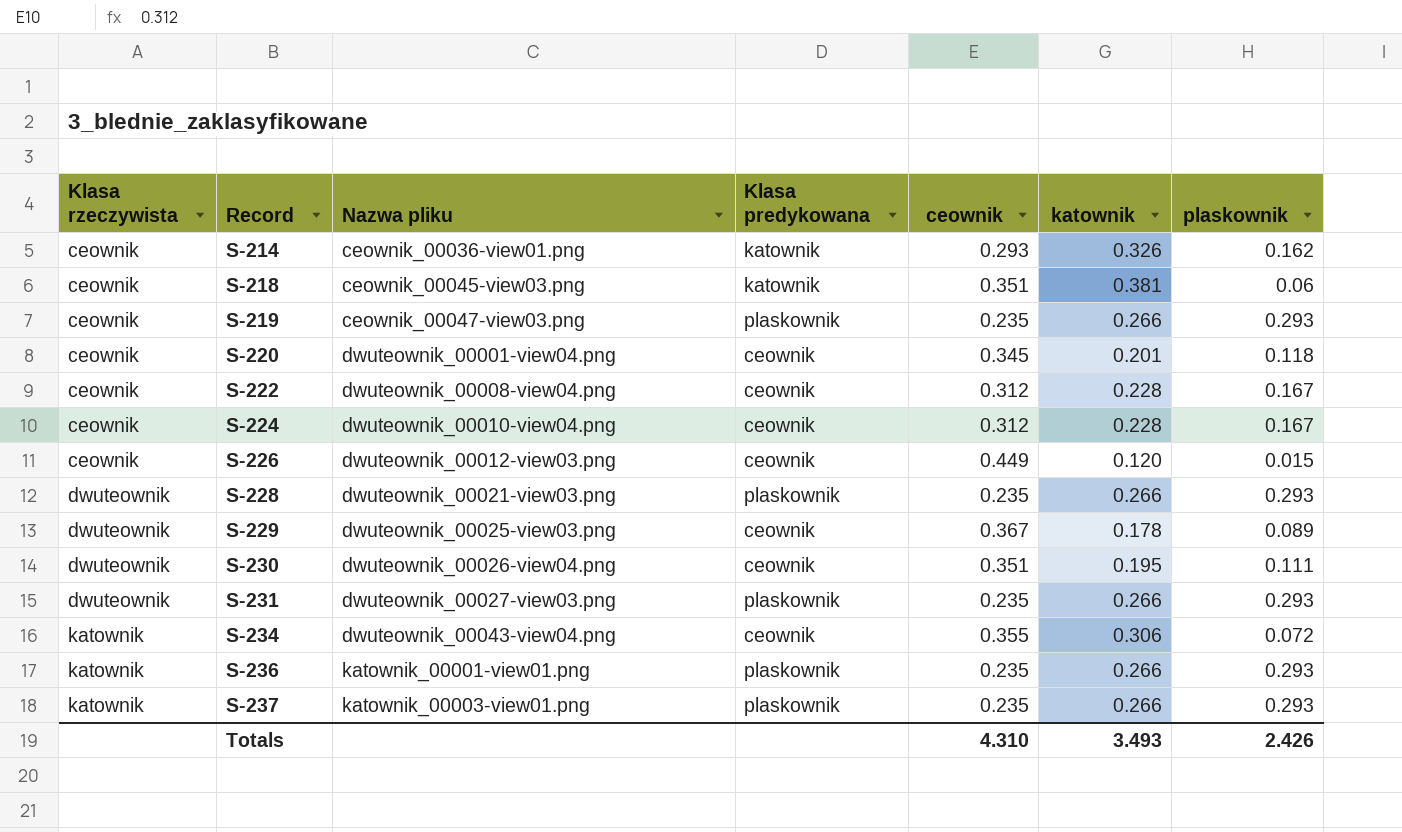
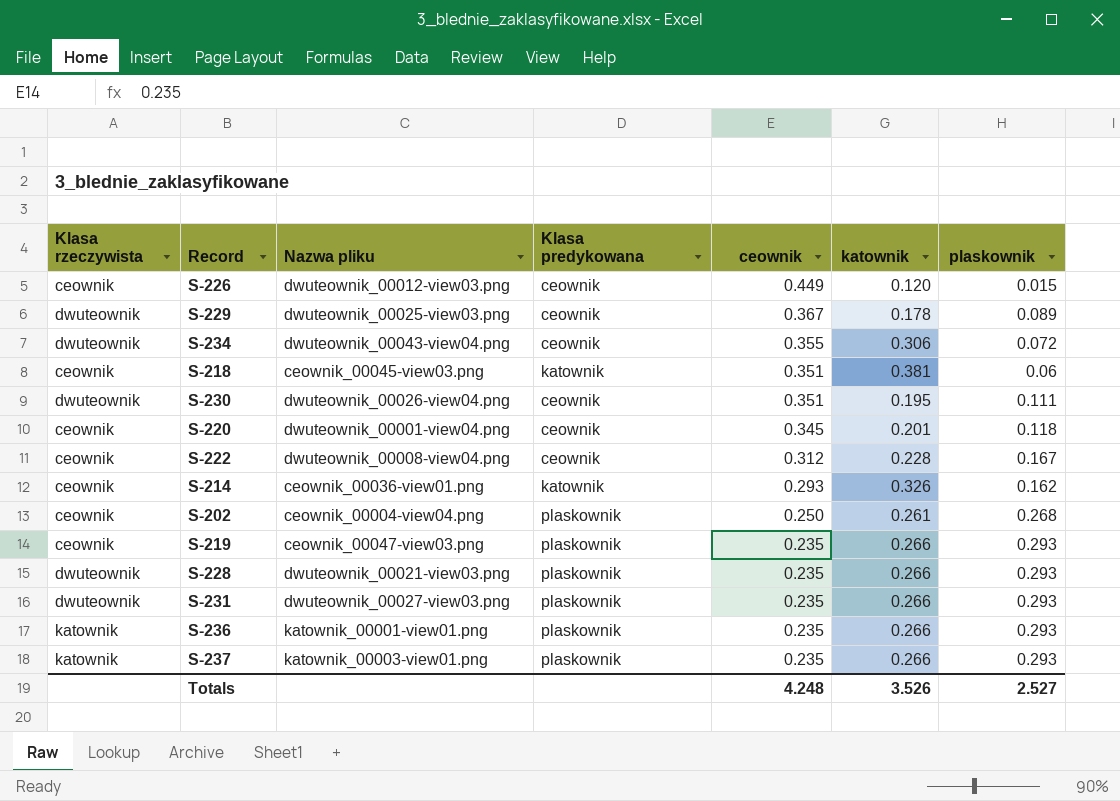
row order: Klasa rzeczywista ascending -> ceownik descending
row S-224: ceownik | dwuteownik_00010-view04.png | ceownik | 0.312 | 0.228 | 0.167 -> none
S-234 | Klasa rzeczywista: katownik -> dwuteownik
row S-202: none -> ceownik | ceownik_00004-view04.png | plaskownik | 0.250 | 0.261 | 0.268
Totals | ceownik: 4.310 -> 4.248
Totals | katownik: 3.493 -> 3.526
Totals | plaskownik: 2.426 -> 2.527

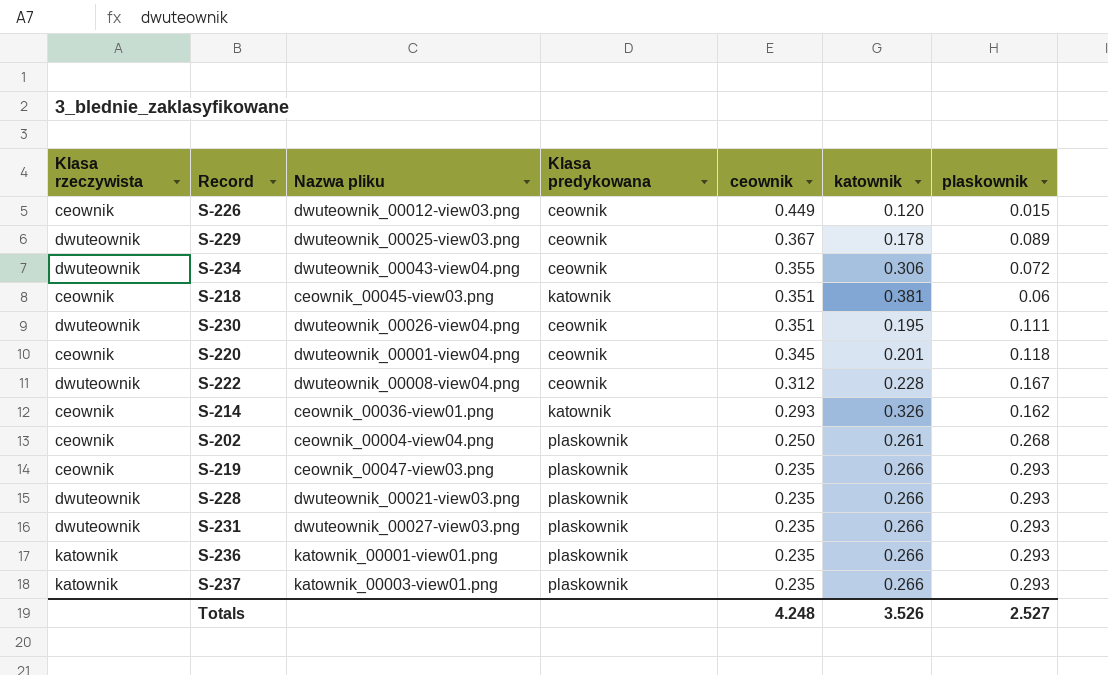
S-222 | Klasa rzeczywista: ceownik -> dwuteownik

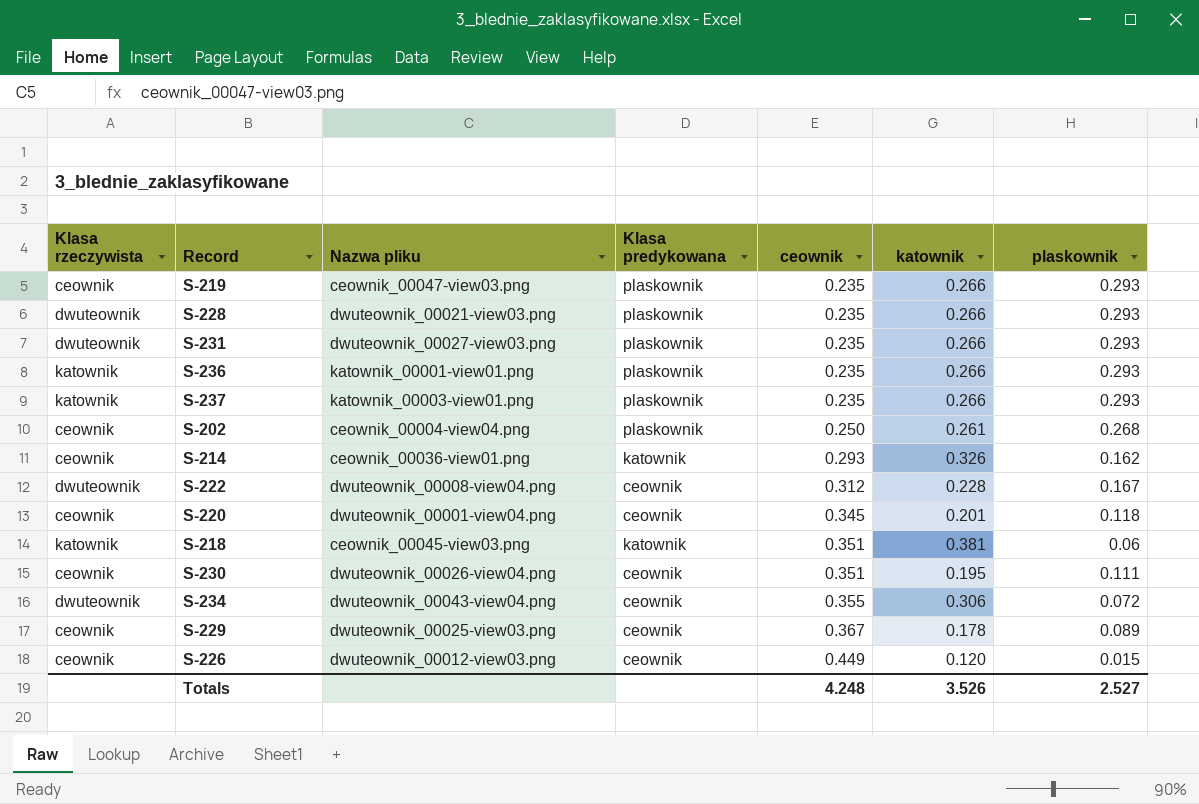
row order: ceownik descending -> ceownik ascending
S-218 | Klasa rzeczywista: ceownik -> katownik
S-230 | Klasa rzeczywista: dwuteownik -> ceownik
S-229 | Klasa rzeczywista: dwuteownik -> ceownik

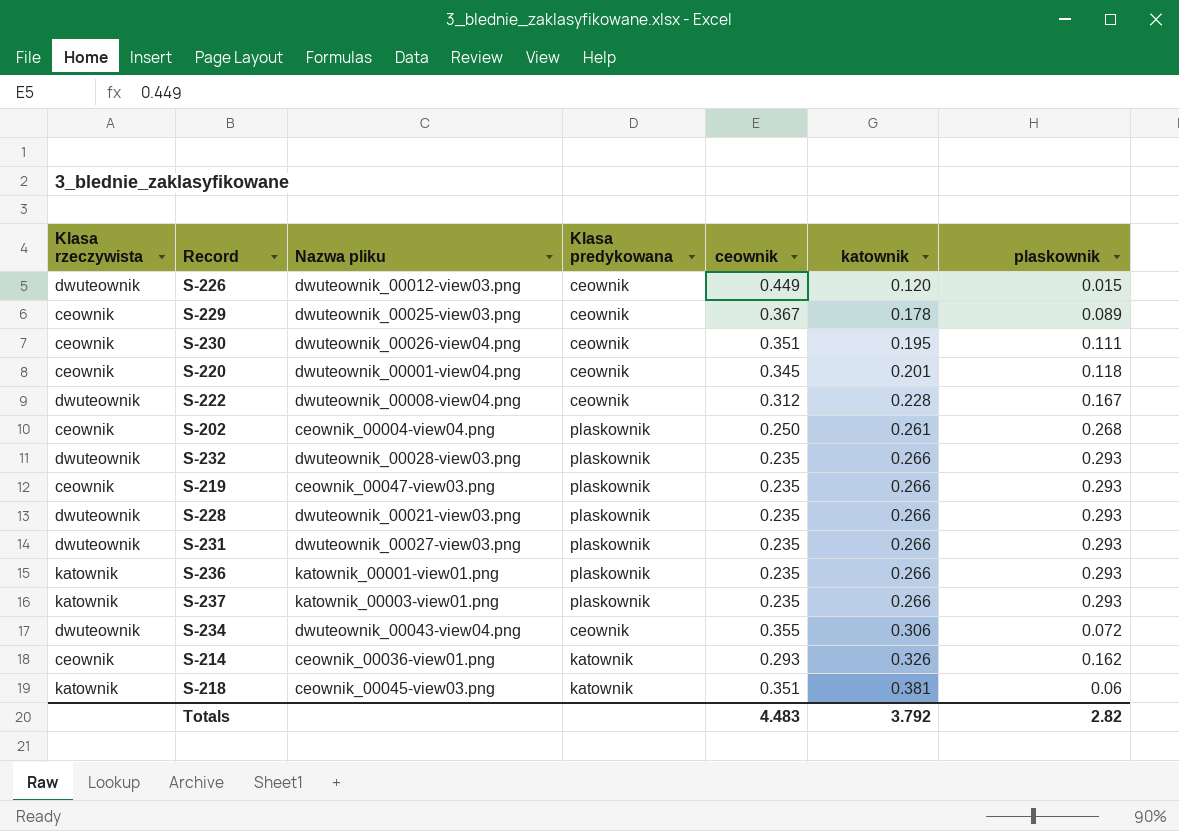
row order: ceownik ascending -> katownik ascending
S-226 | Klasa rzeczywista: ceownik -> dwuteownik
row S-232: none -> dwuteownik | dwuteownik_00028-view03.png | plaskownik | 0.235 | 0.266 | 0.293
Totals | ceownik: 4.248 -> 4.483
Totals | katownik: 3.526 -> 3.792
Totals | plaskownik: 2.527 -> 2.82

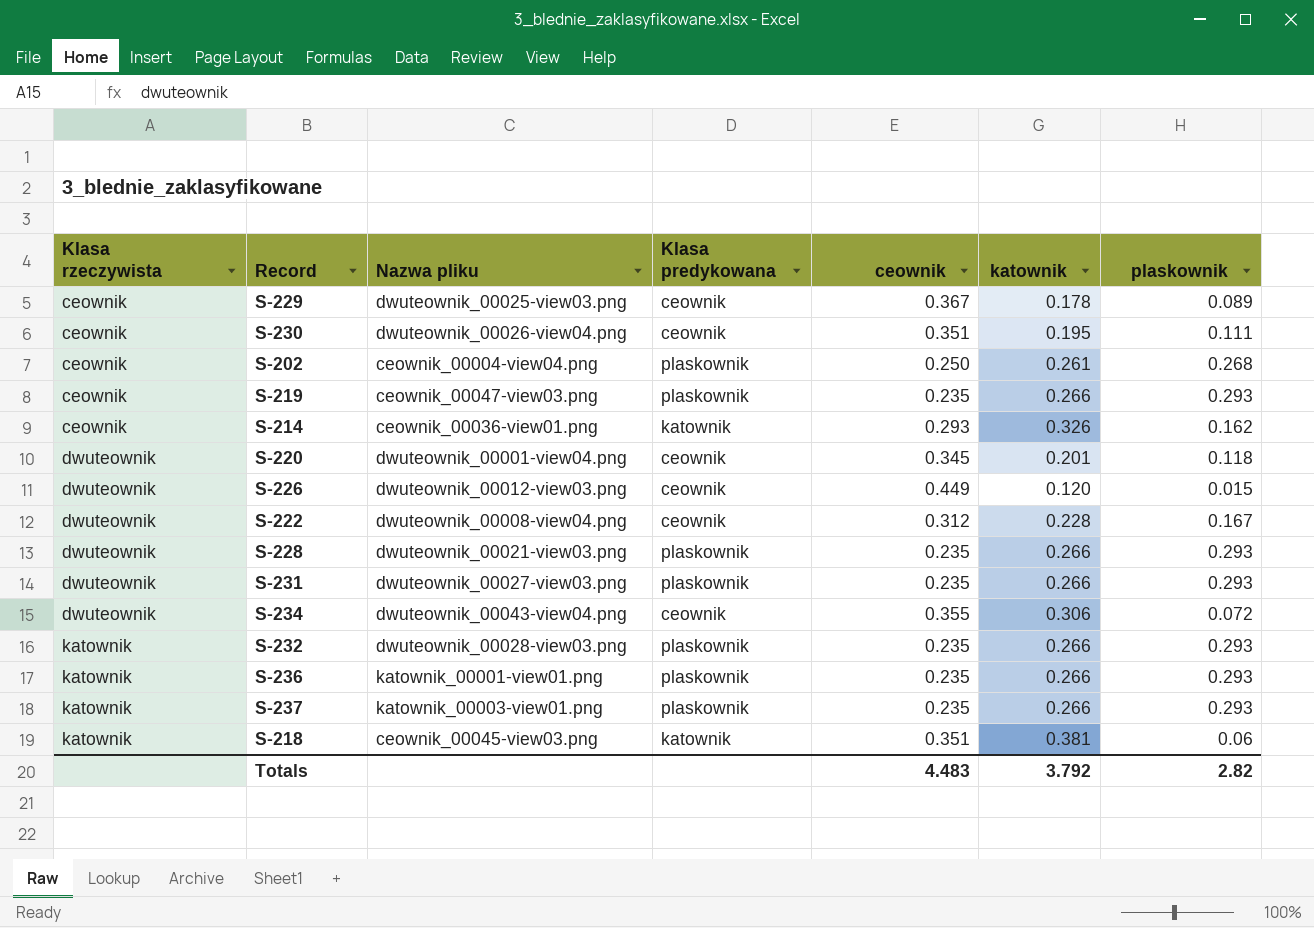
row order: katownik ascending -> Klasa rzeczywista ascending
S-220 | Klasa rzeczywista: ceownik -> dwuteownik
S-232 | Klasa rzeczywista: dwuteownik -> katownik

